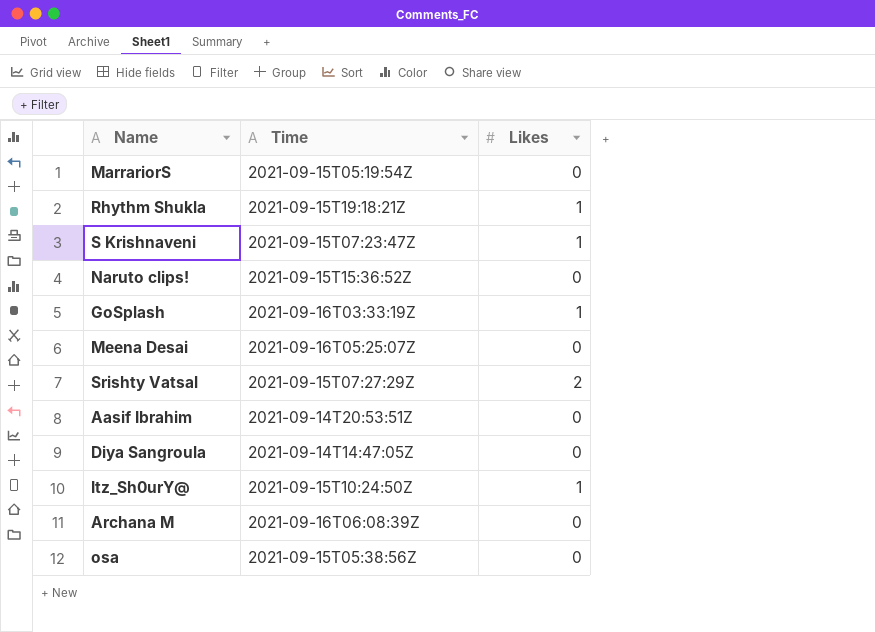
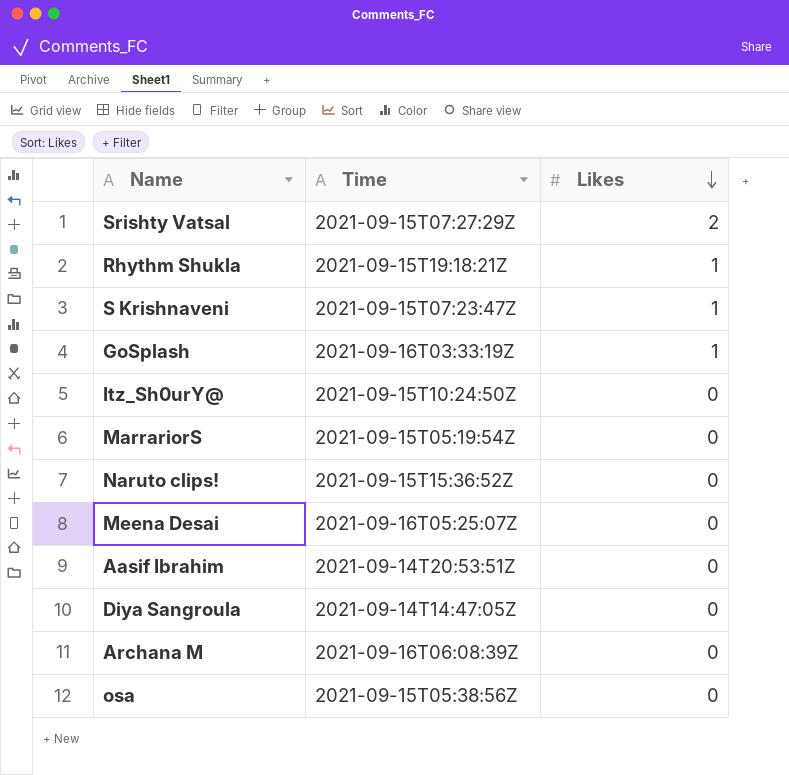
row order: none -> Likes descending
Itz_Sh0urY@ | Likes: 1 -> 0

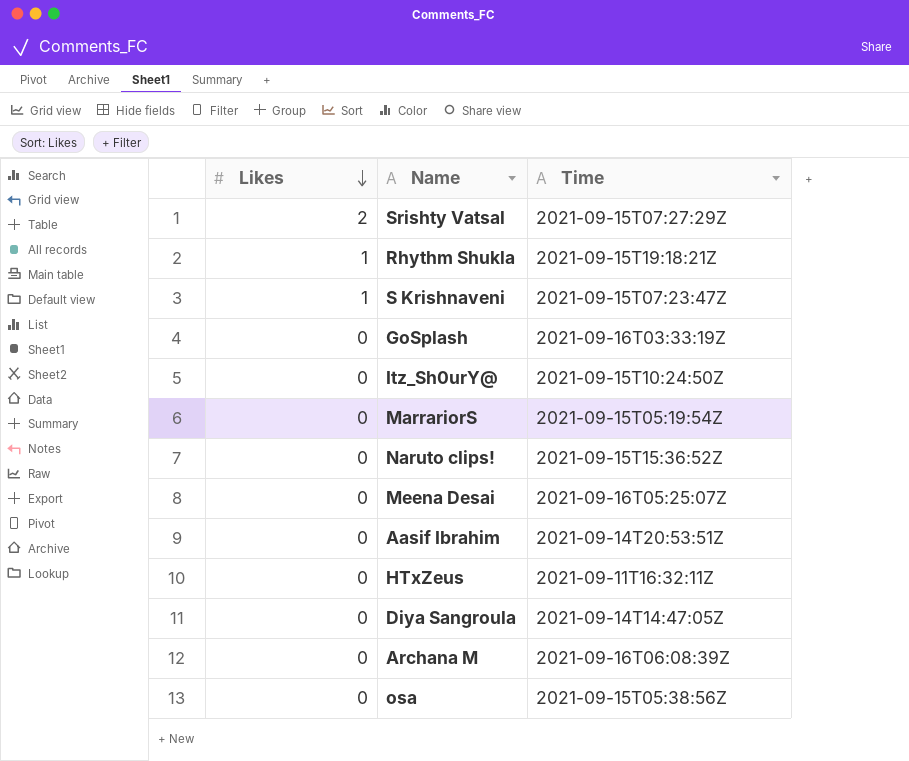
column Likes | position: 3 -> 1
GoSplash | Likes: 1 -> 0
row HTxZeus: none -> 0 | 2021-09-11T16:32:11Z

